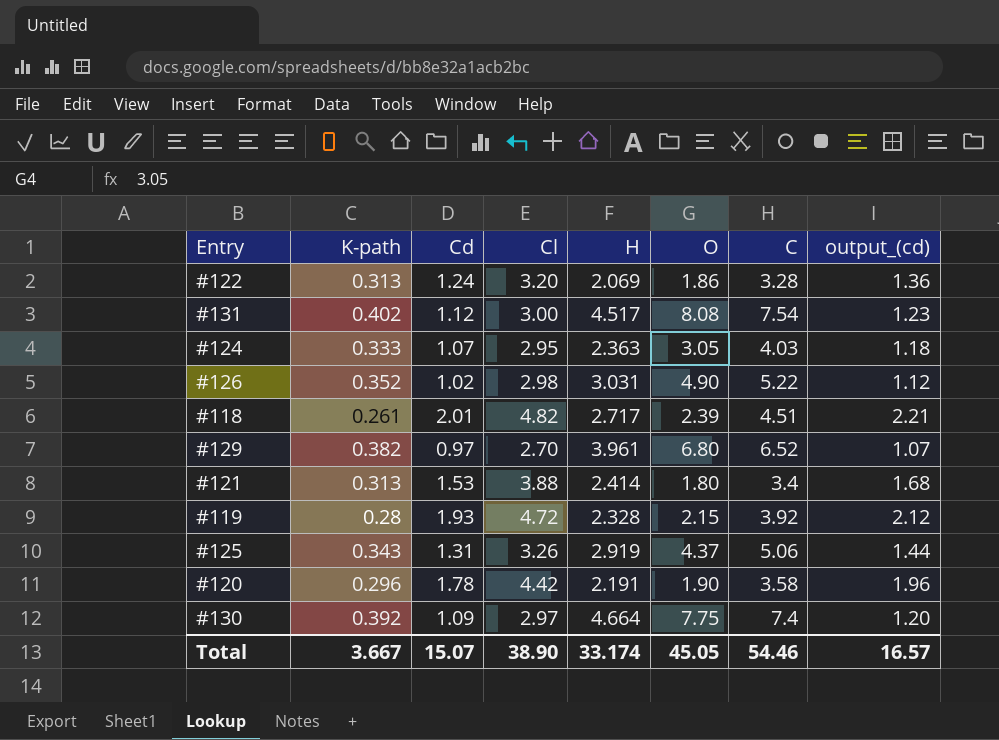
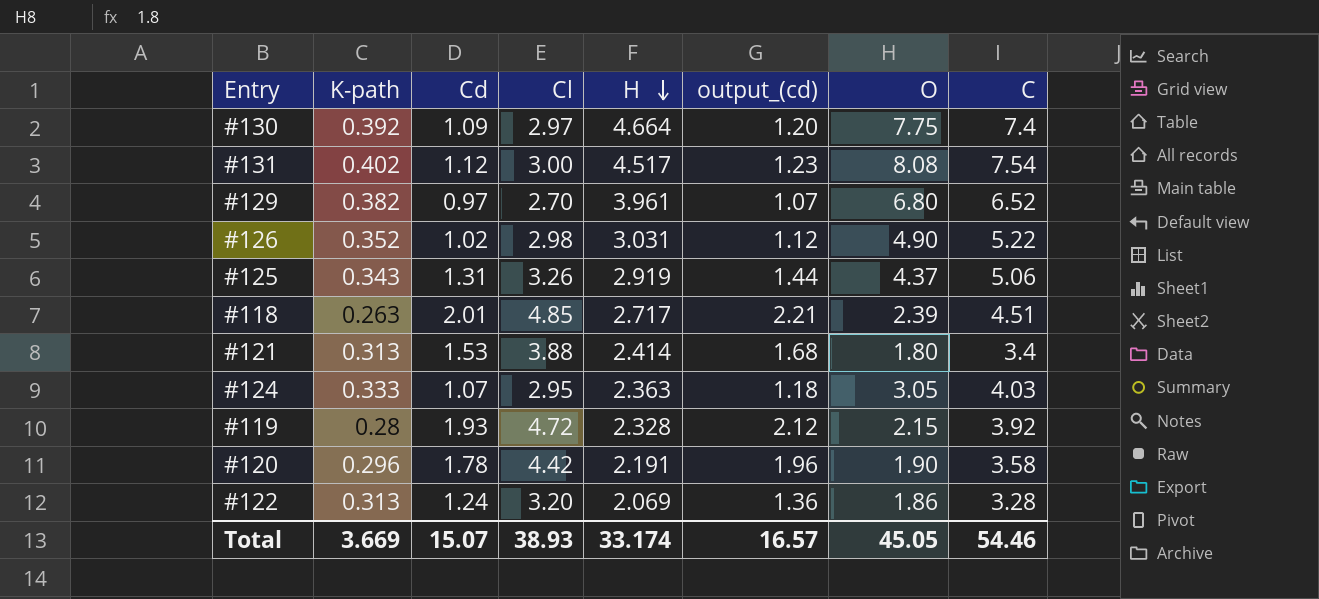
row order: none -> H descending
column output_(cd) | position: 8 -> 6
#118 | K-path: 0.261 -> 0.263
#118 | Cl: 4.82 -> 4.85
Total | K-path: 3.667 -> 3.669
Total | Cl: 38.90 -> 38.93

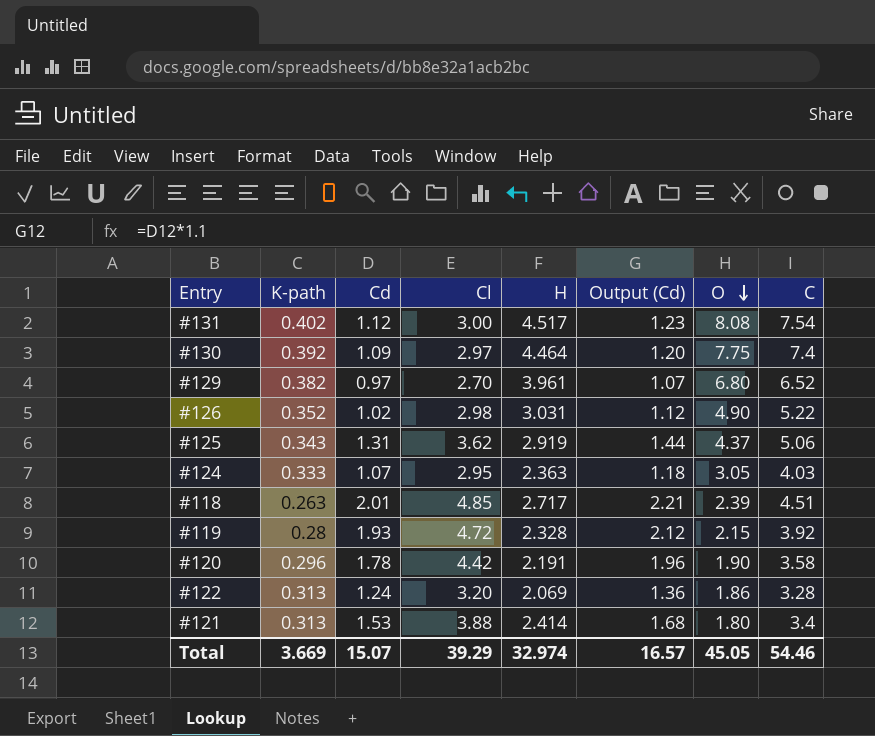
row order: H descending -> O descending
column name: output_(cd) -> Output (Cd)
#130 | H: 4.664 -> 4.464
#125 | Cl: 3.26 -> 3.62
Total | Cl: 38.93 -> 39.29
Total | H: 33.174 -> 32.974

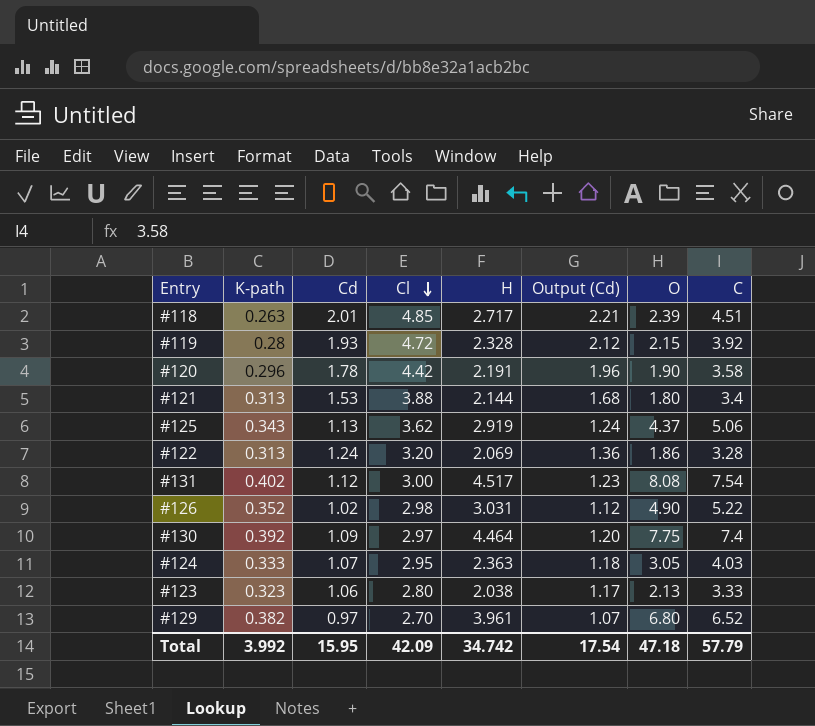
row order: O descending -> Cl descending
#121 | H: 2.414 -> 2.144
#125 | Cd: 1.31 -> 1.13
#125 | Output (Cd): 1.44 -> 1.24
row #123: none -> 0.323 | 1.06 | 2.80 | 2.038 | 1.17 | 2.13 | 3.33
Total | K-path: 3.669 -> 3.992
Total | Cd: 15.07 -> 15.95
Total | Cl: 39.29 -> 42.09
Total | H: 32.974 -> 34.742
Total | Output (Cd): 16.57 -> 17.54
Total | O: 45.05 -> 47.18
Total | C: 54.46 -> 57.79

